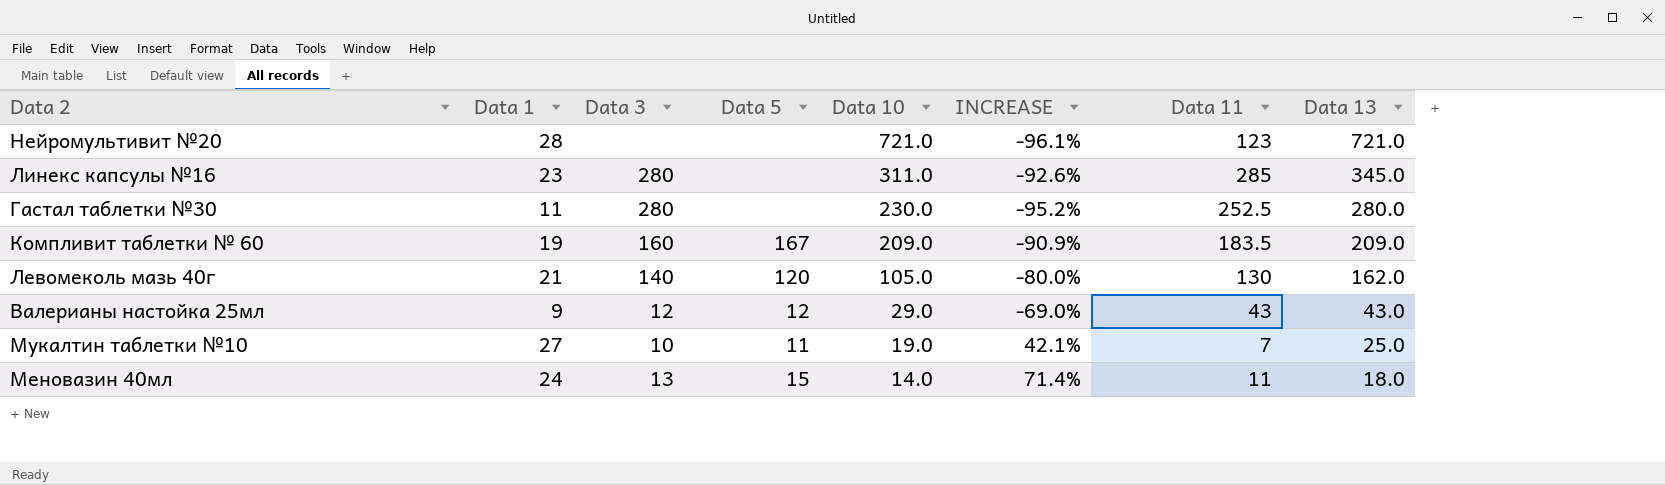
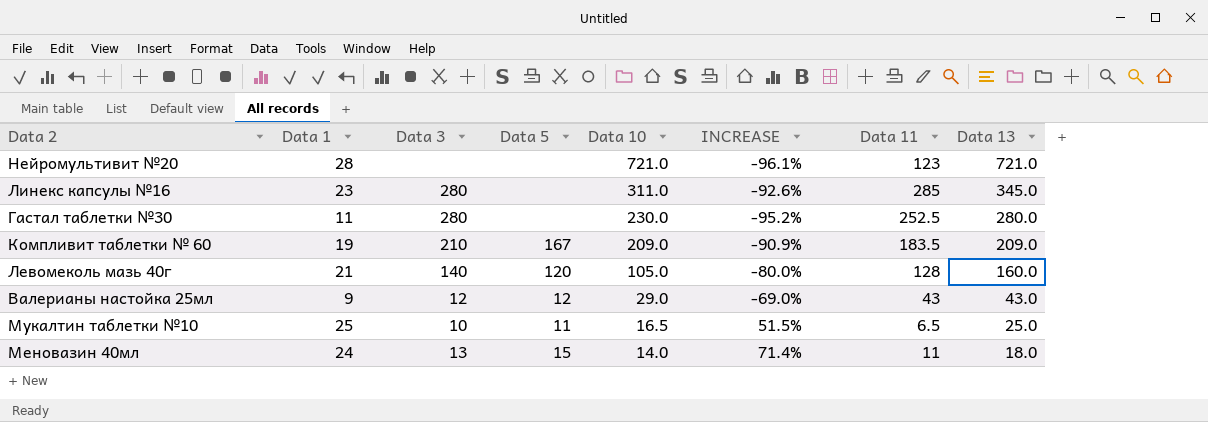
Компливит таблетки № 60 | Data 3: 160 -> 210
Левомеколь мазь 40г | Data 11: 130 -> 128
Левомеколь мазь 40г | Data 13: 162.0 -> 160.0
Мукалтин таблетки №10 | Data 1: 27 -> 25
Мукалтин таблетки №10 | Data 10: 19.0 -> 16.5
Мукалтин таблетки №10 | INCREASE: 42.1% -> 51.5%
Мукалтин таблетки №10 | Data 11: 7 -> 6.5

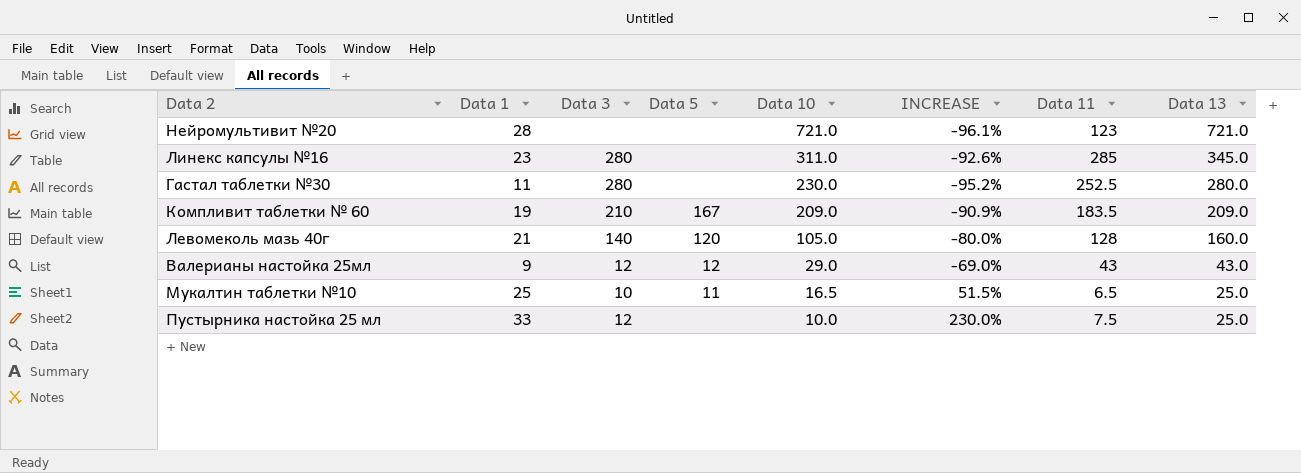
row Меновазин 40мл: 24 | 13 | 15 | 14.0 | 71.4% | 11 | 18.0 -> none
row Пустырника настойка 25 мл: none -> 33 | 12 | none | 10.0 | 230.0% | 7.5 | 25.0

